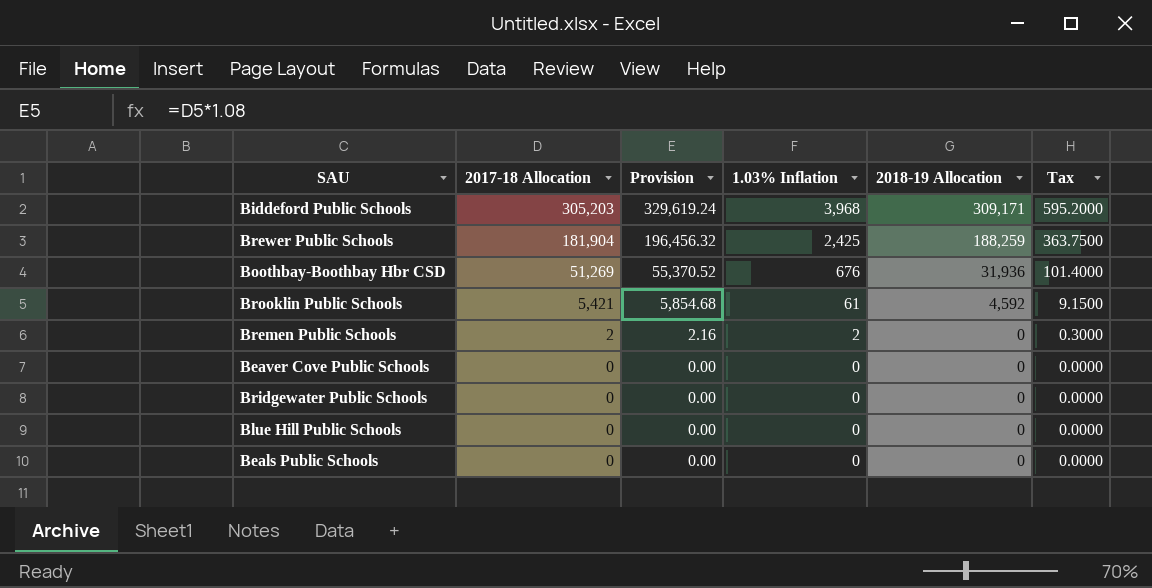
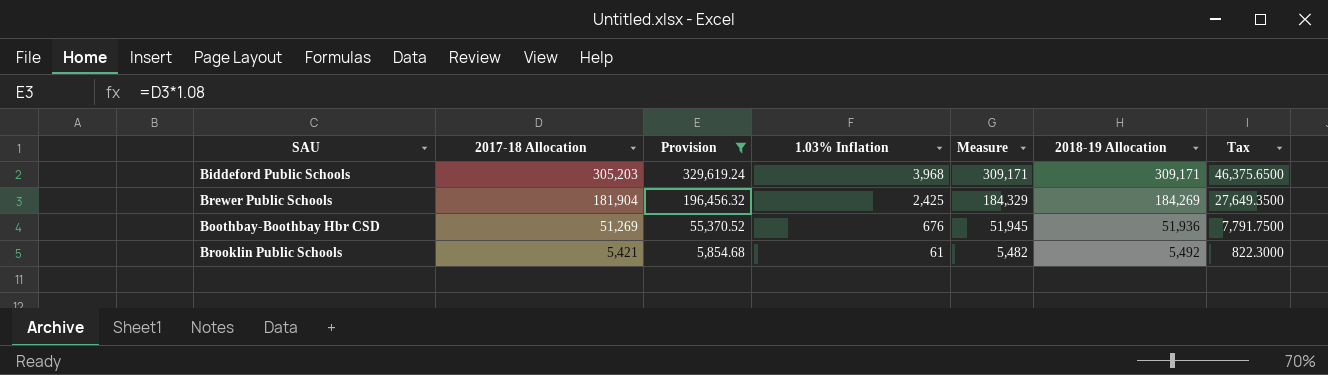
filter: none -> Provision >= 5,854.68
column Measure | formula: none -> [2017-18 Allocation] + [1.03% Inflation]
column Tax | formula: [1.03% Inflation] * 0.15 -> [Measure] * 0.15
Brewer Public Schools | 2018-19 Allocation: 188,259 -> 184,269
Boothbay-Boothbay Hbr CSD | 2018-19 Allocation: 31,936 -> 51,936
Brooklin Public Schools | 2018-19 Allocation: 4,592 -> 5,492

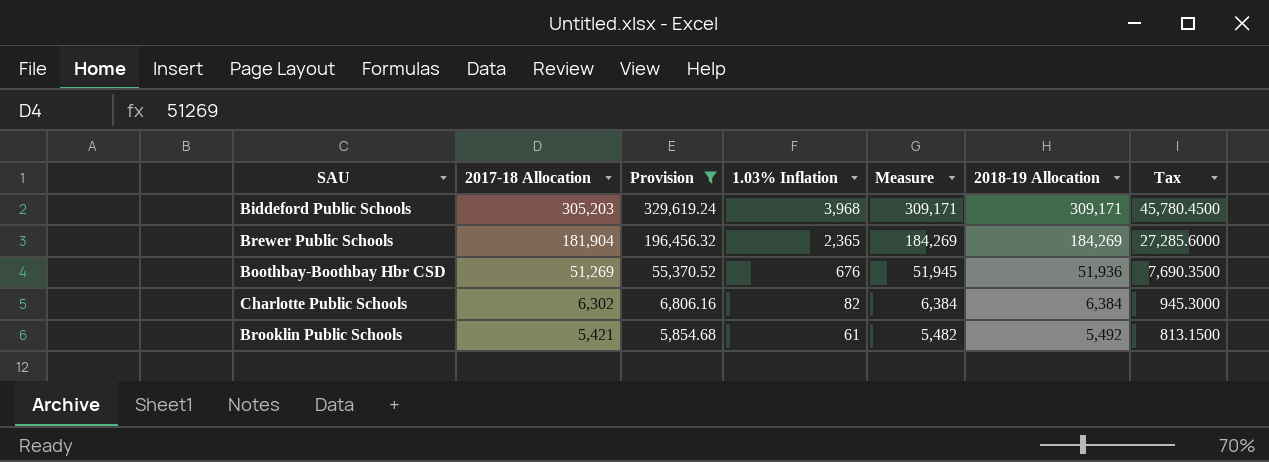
column Tax | formula: [Measure] * 0.15 -> [2017-18 Allocation] * 0.15
Brewer Public Schools | 1.03% Inflation: 2,425 -> 2,365
Brewer Public Schools | Measure: 184,329 -> 184,269
row Charlotte Public Schools: none -> 6,302 | 6,806.16 | 82 | 6,384 | 6,384 | 945.3000

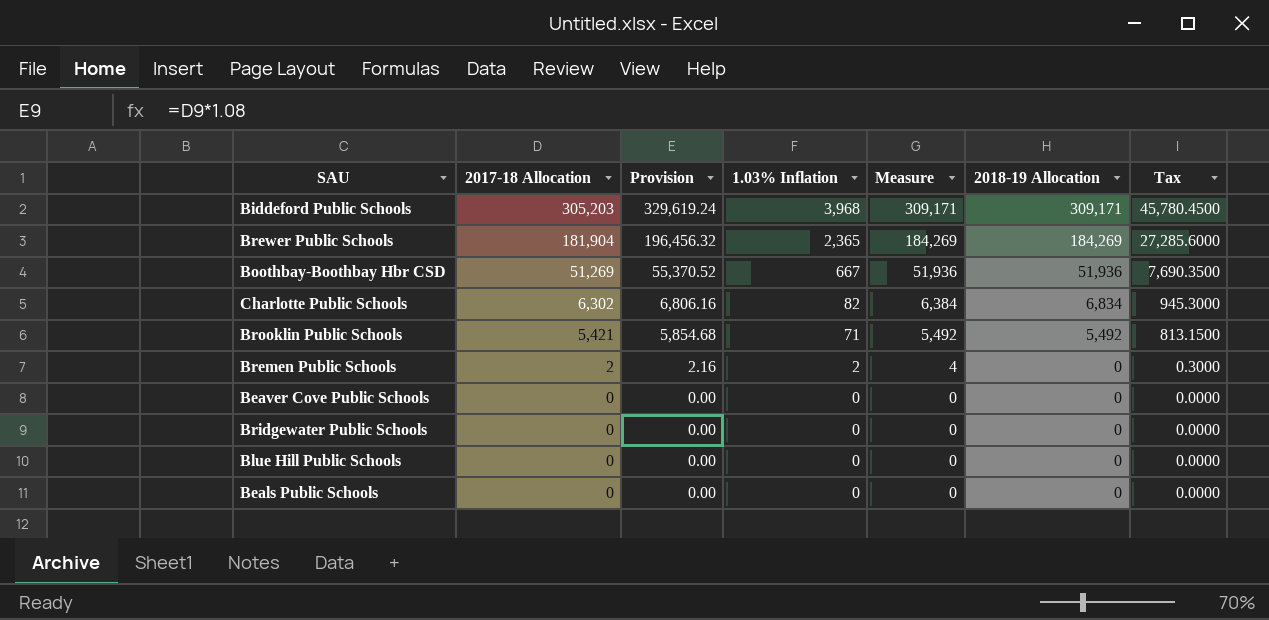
filter: Provision >= 5,854.68 -> none
Boothbay-Boothbay Hbr CSD | 1.03% Inflation: 676 -> 667
Boothbay-Boothbay Hbr CSD | Measure: 51,945 -> 51,936
Charlotte Public Schools | 2018-19 Allocation: 6,384 -> 6,834
Brooklin Public Schools | 1.03% Inflation: 61 -> 71
Brooklin Public Schools | Measure: 5,482 -> 5,492

